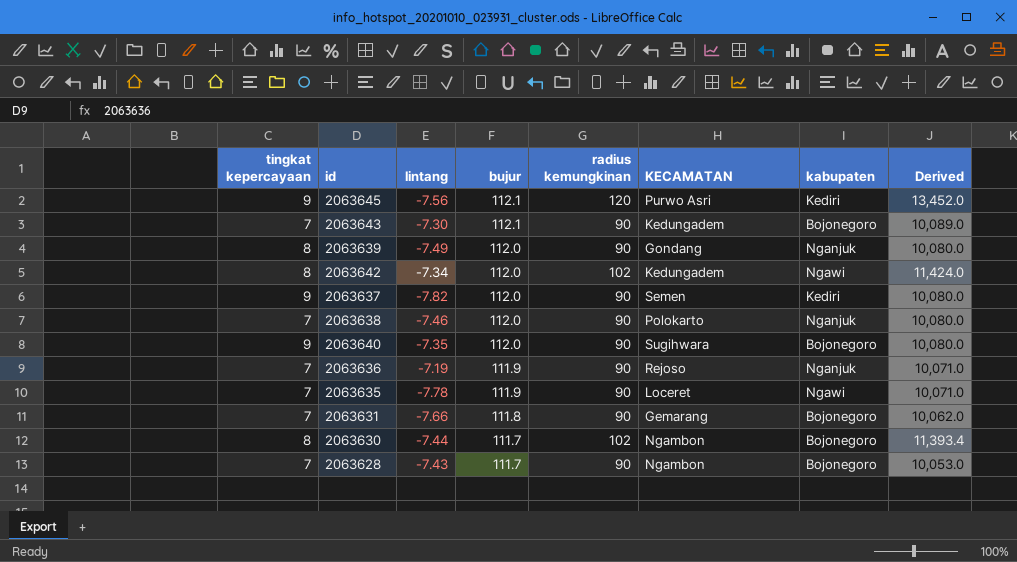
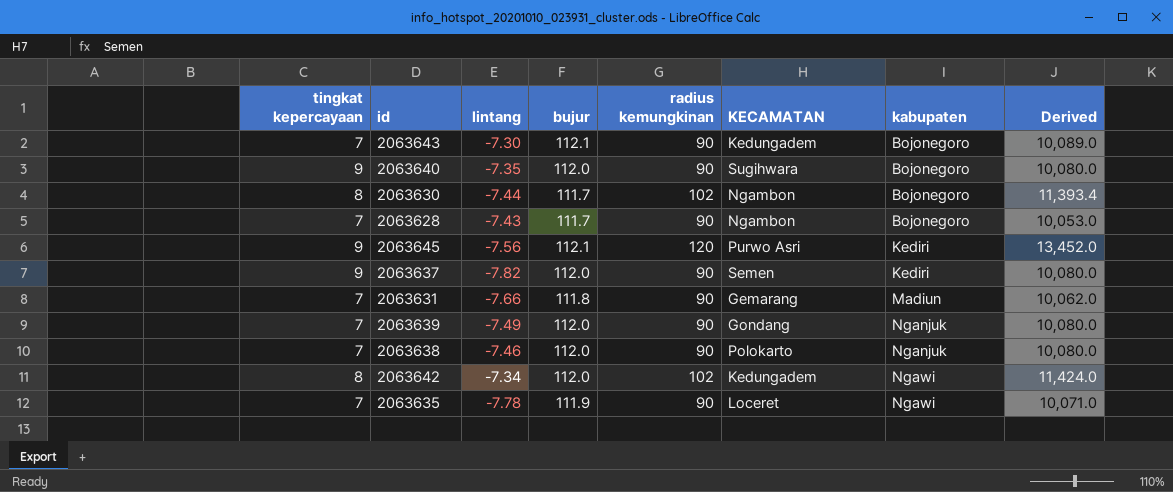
row order: bujur descending -> kabupaten ascending
row 2063636: 7 | -7.19 | 111.9 | 90 | Rejoso | Nganjuk | 10,071.0 -> none
2063631 | kabupaten: Bojonegoro -> Madiun
2063639 | tingkat kepercayaan: 8 -> 7

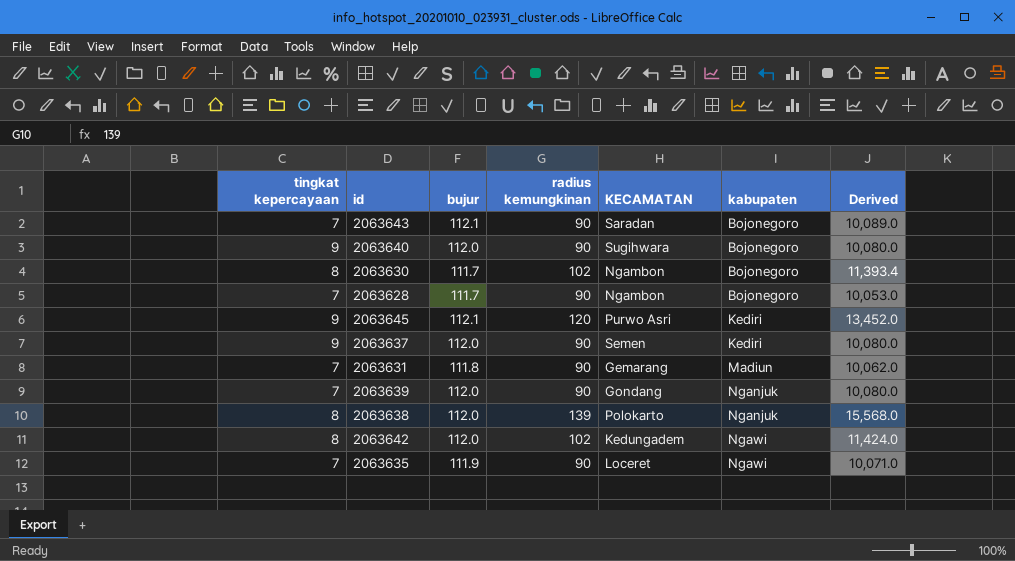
column lintang | position: 3 -> none
2063643 | KECAMATAN: Kedungadem -> Saradan
2063638 | tingkat kepercayaan: 7 -> 8
2063638 | radius kemungkinan: 90 -> 139
2063638 | Derived: 10,080.0 -> 15,568.0

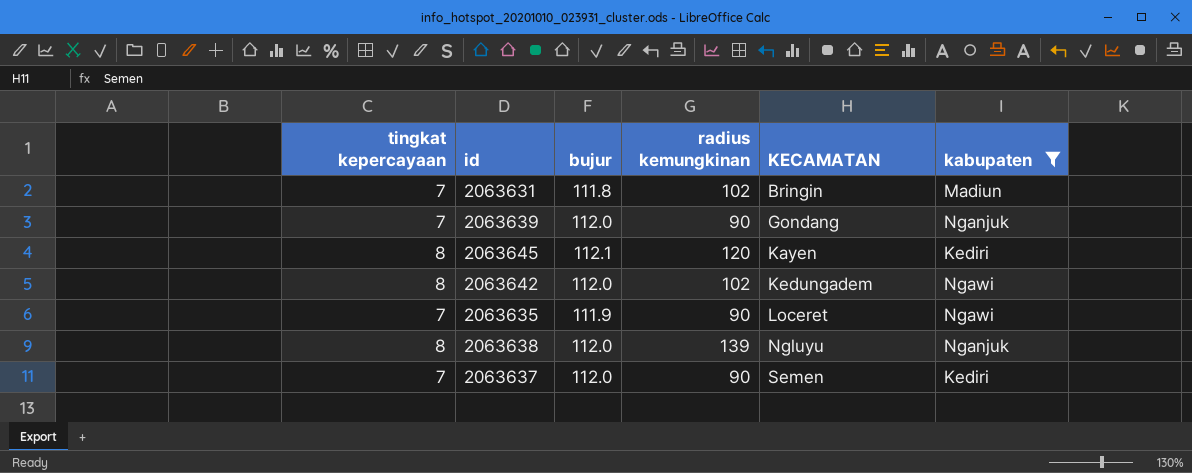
filter: none -> kabupaten != Bojonegoro
row order: kabupaten ascending -> KECAMATAN ascending
column Derived | formula: [bujur] * [radius kemungkinan] -> none
2063631 | radius kemungkinan: 90 -> 102
2063631 | KECAMATAN: Gemarang -> Bringin
2063645 | tingkat kepercayaan: 9 -> 8
2063645 | KECAMATAN: Purwo Asri -> Kayen
2063638 | KECAMATAN: Polokarto -> Ngluyu
2063637 | tingkat kepercayaan: 9 -> 7

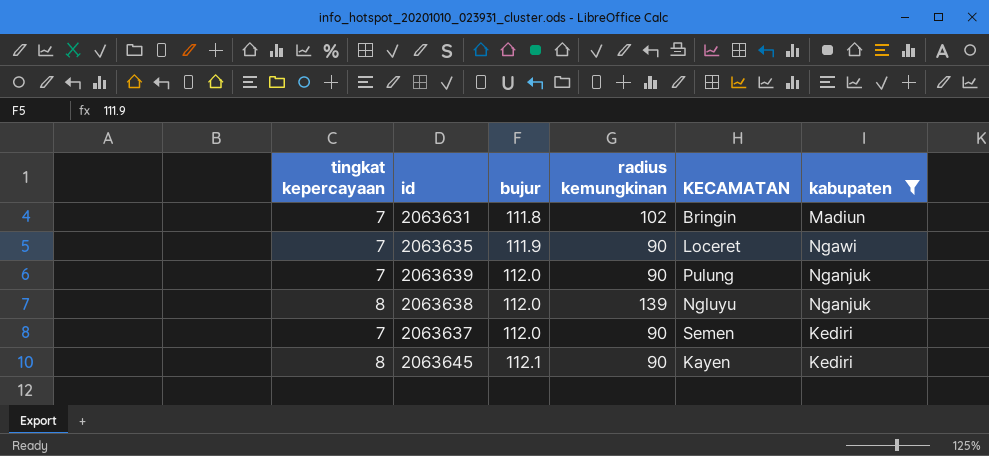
row order: KECAMATAN ascending -> bujur ascending
row 2063642: 8 | 112.0 | 102 | Kedungadem | Ngawi -> none
2063639 | KECAMATAN: Gondang -> Pulung
2063645 | radius kemungkinan: 120 -> 90

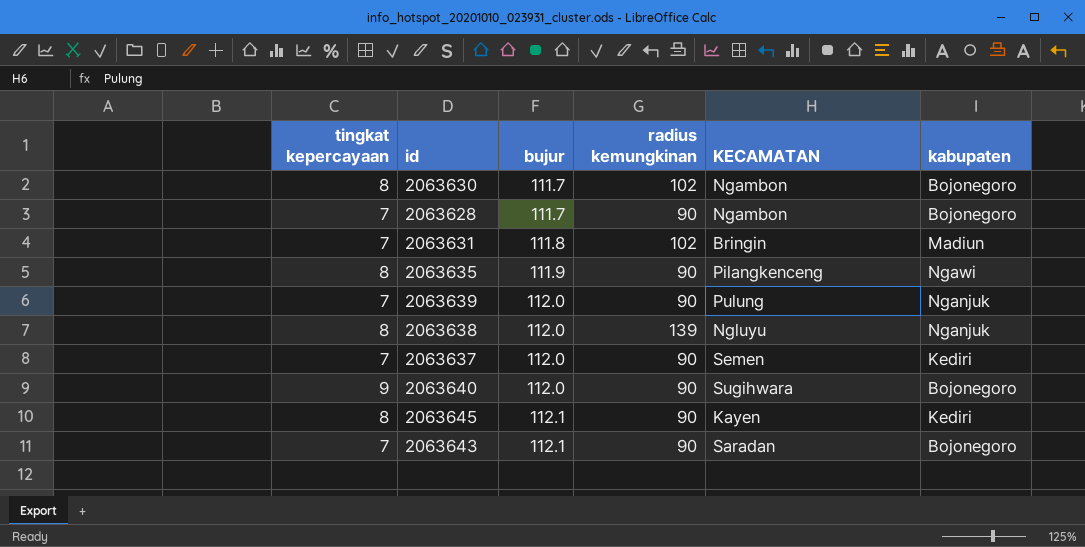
filter: kabupaten != Bojonegoro -> none
2063635 | tingkat kepercayaan: 7 -> 8
2063635 | KECAMATAN: Loceret -> Pilangkenceng

